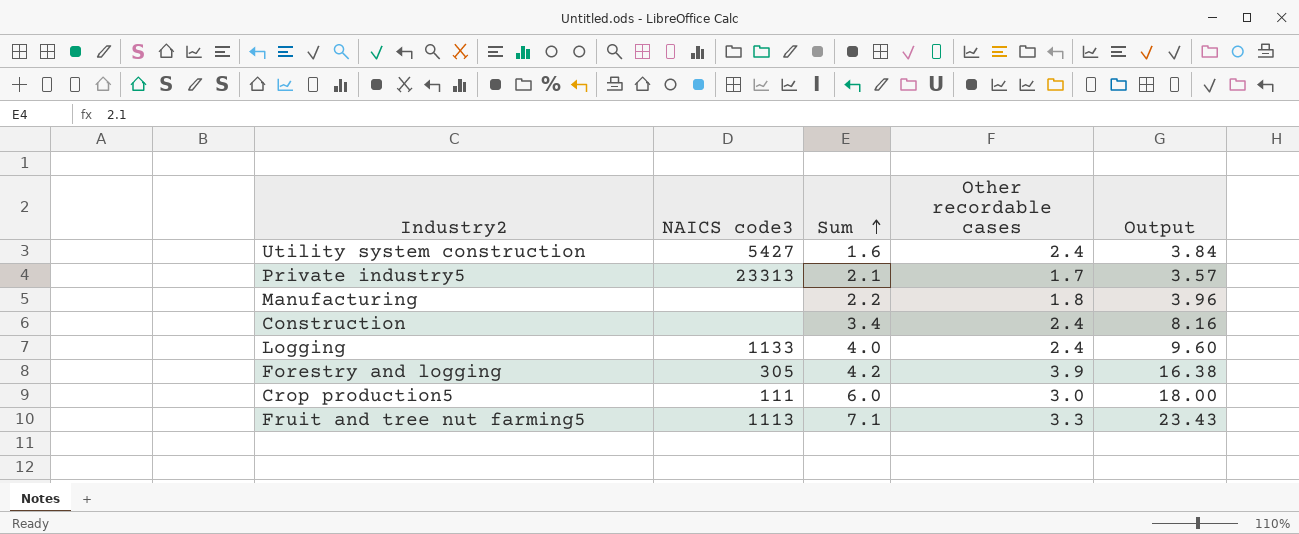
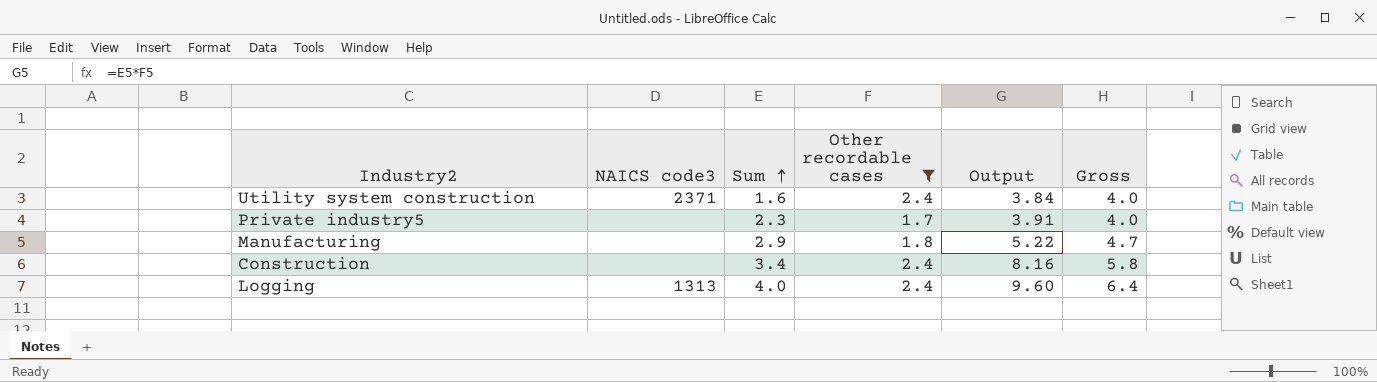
filter: none -> Other recordable cases <= 2.4
column Gross | formula: none -> [Sum] + [Other recordable cases]
Utility system construction | NAICS code3: 5427 -> 2371
Private industry5 | NAICS code3: 23313 -> none
Private industry5 | Sum: 2.1 -> 2.3
Private industry5 | Output: 3.57 -> 3.91
Manufacturing | Sum: 2.2 -> 2.9
Manufacturing | Output: 3.96 -> 5.22
Logging | NAICS code3: 1133 -> 1313

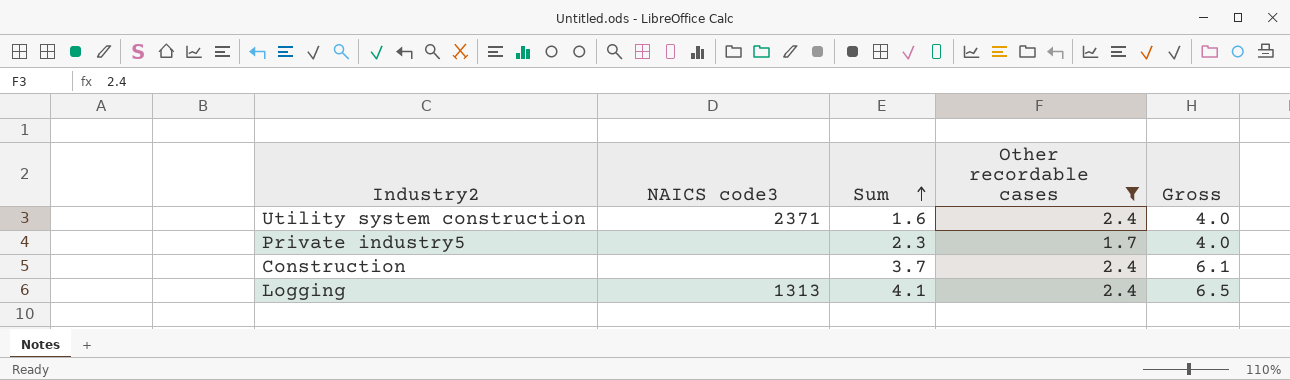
column Output | formula: [Sum] * [Other recordable cases] -> none
row Manufacturing: none | 2.9 | 1.8 | 5.22 | 4.7 -> none
Construction | Sum: 3.4 -> 3.7
Construction | Gross: 5.8 -> 6.1
Logging | Sum: 4.0 -> 4.1
Logging | Gross: 6.4 -> 6.5

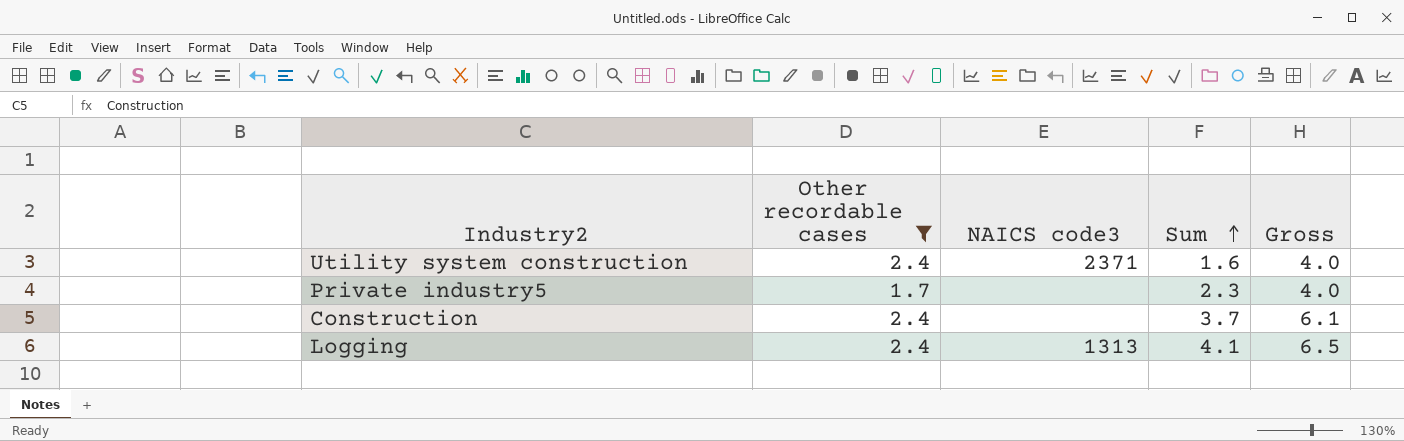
column Other recordable cases | position: 4 -> 2

